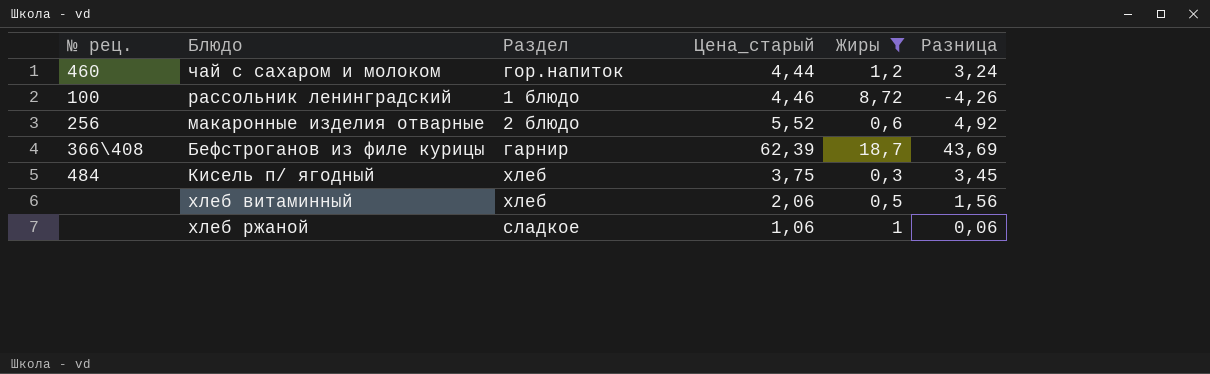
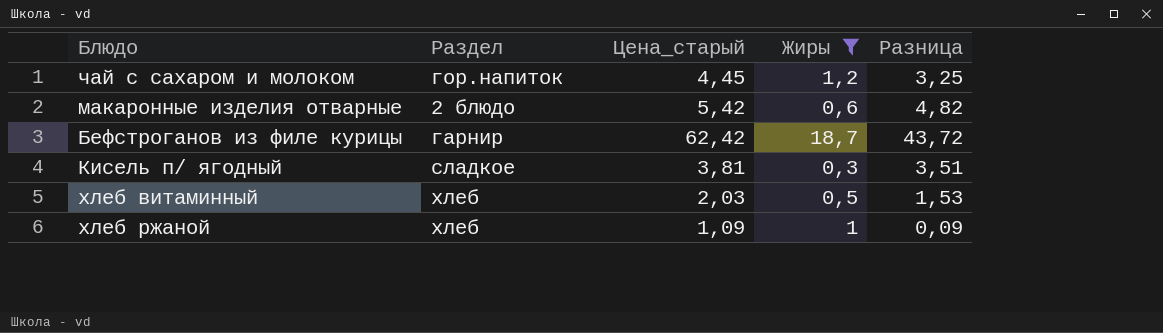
column № рец. | position: 1 -> none
row рассольник ленинградский: 100 | 1 блюдо | 4,46 | 8,72 | -4,26 -> none
чай с сахаром и молоком | Цена_старый: 4,44 -> 4,45
чай с сахаром и молоком | Разница: 3,24 -> 3,25
макаронные изделия отварные | Цена_старый: 5,52 -> 5,42
макаронные изделия отварные | Разница: 4,92 -> 4,82
Бефстроганов из филе курицы | Цена_старый: 62,39 -> 62,42
Бефстроганов из филе курицы | Разница: 43,69 -> 43,72
Кисель п/ ягодный | Раздел: хлеб -> сладкое
Кисель п/ ягодный | Цена_старый: 3,75 -> 3,81
Кисель п/ ягодный | Разница: 3,45 -> 3,51
хлеб витаминный | Цена_старый: 2,06 -> 2,03
хлеб витаминный | Разница: 1,56 -> 1,53
хлеб ржаной | Раздел: сладкое -> хлеб
хлеб ржаной | Цена_старый: 1,06 -> 1,09
хлеб ржаной | Разница: 0,06 -> 0,09

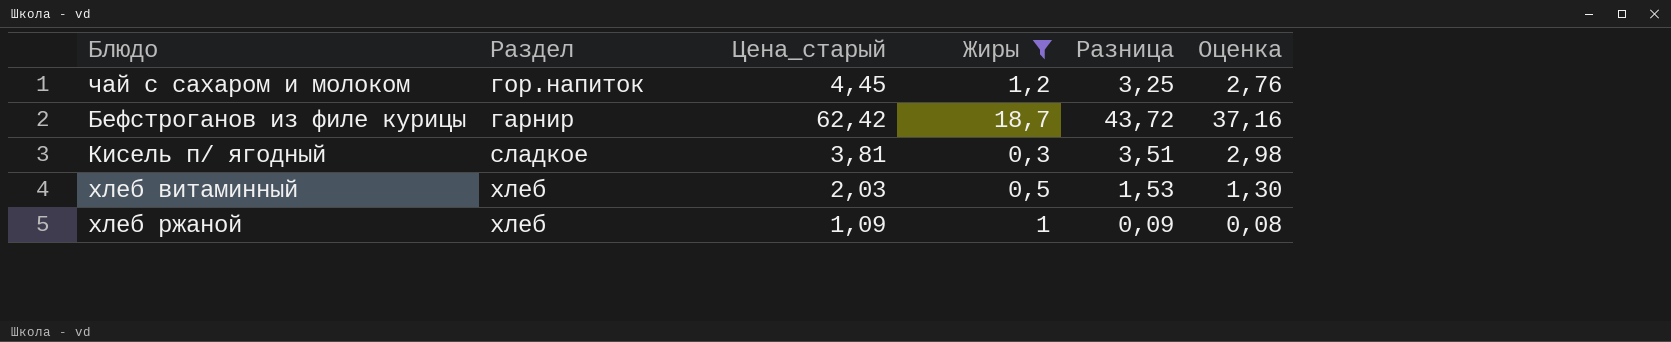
column Оценка | formula: none -> [Разница] * 0,85
row макаронные изделия отварные: 2 блюдо | 5,42 | 0,6 | 4,82 -> none

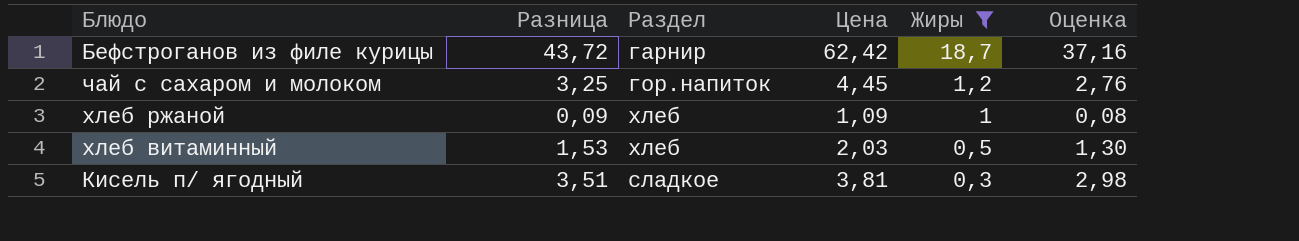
row order: none -> Жиры descending
column Разница | position: 5 -> 2
column name: Цена_старый -> Цена

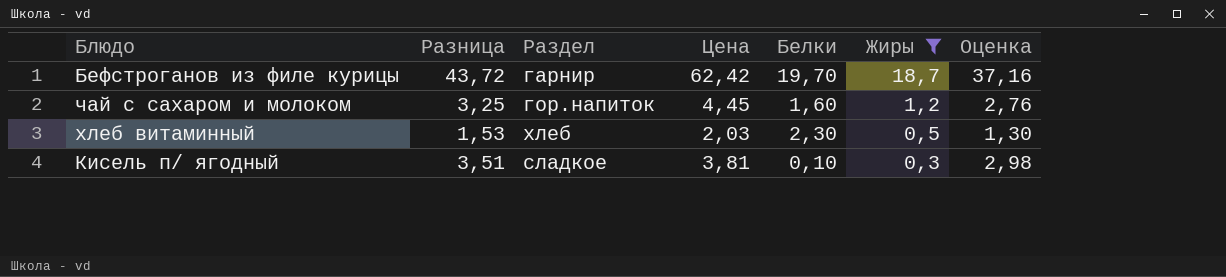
column Белки | position: none -> 5
row хлеб ржаной: 0,09 | хлеб | 1,09 | 1 | 0,08 -> none

